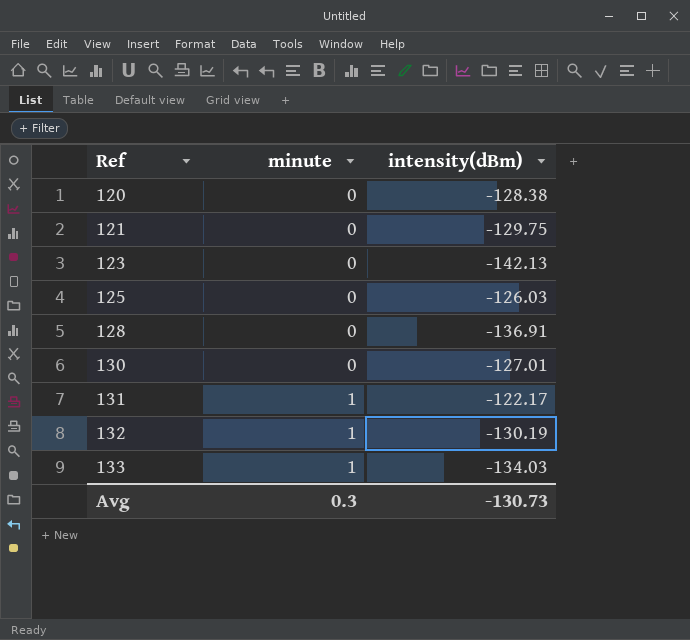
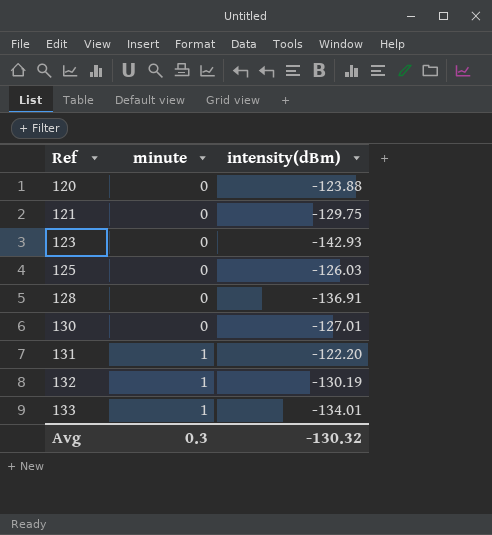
120 | intensity(dBm): -128.38 -> -123.88
123 | intensity(dBm): -142.13 -> -142.93
131 | intensity(dBm): -122.17 -> -122.20
133 | intensity(dBm): -134.03 -> -134.01
Avg | intensity(dBm): -130.73 -> -130.32

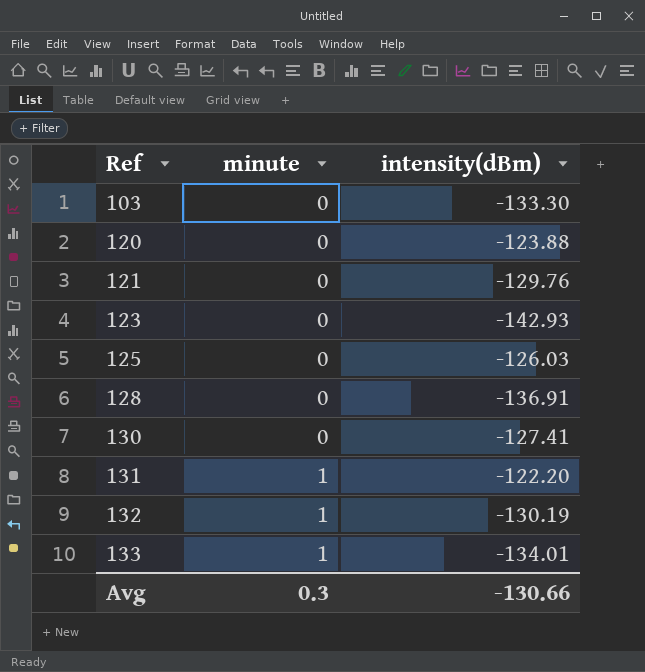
row 103: none -> 0 | -133.30
121 | intensity(dBm): -129.75 -> -129.76
130 | intensity(dBm): -127.01 -> -127.41
Avg | intensity(dBm): -130.32 -> -130.66

